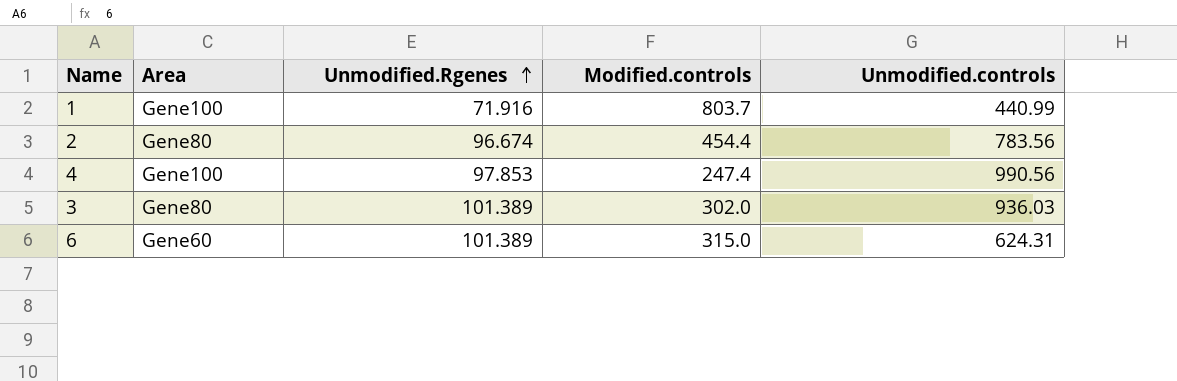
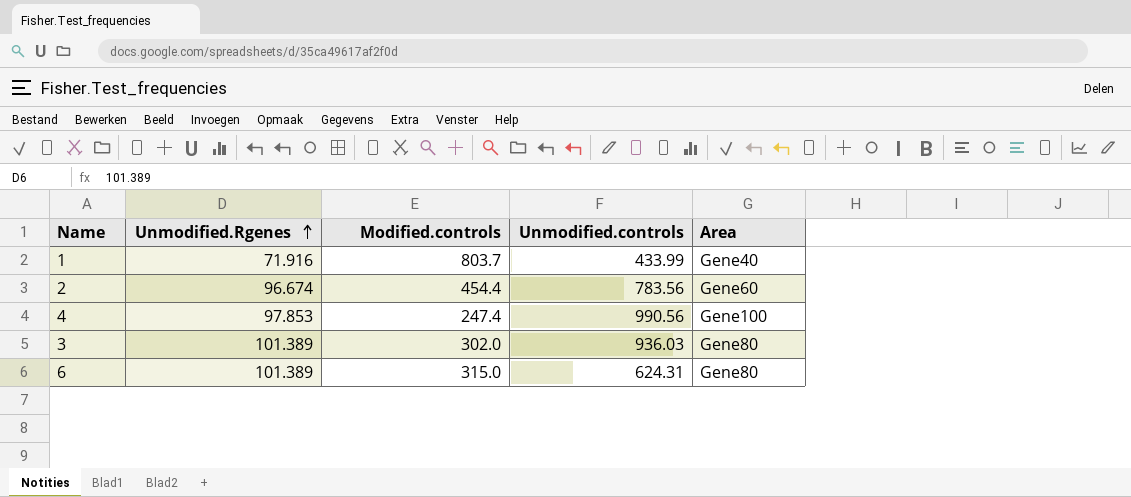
column Area | position: 2 -> 5
1 | Unmodified.controls: 440.99 -> 433.99
1 | Area: Gene100 -> Gene40
2 | Area: Gene80 -> Gene60
6 | Area: Gene60 -> Gene80

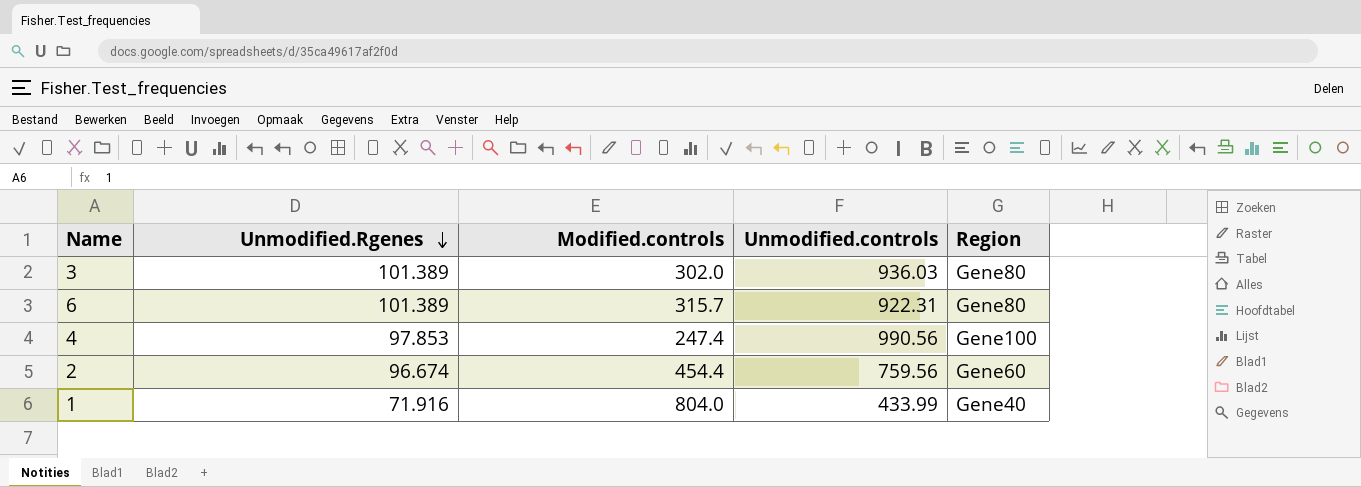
row order: Unmodified.Rgenes ascending -> Unmodified.Rgenes descending
column name: Area -> Region
6 | Modified.controls: 315.0 -> 315.7
6 | Unmodified.controls: 624.31 -> 922.31
2 | Unmodified.controls: 783.56 -> 759.56
1 | Modified.controls: 803.7 -> 804.0

